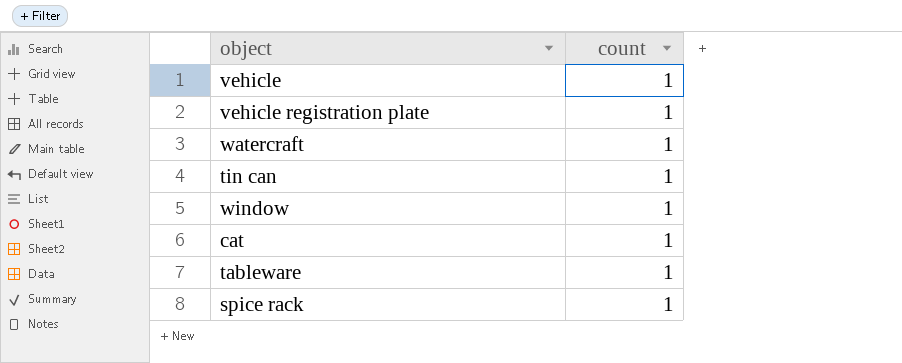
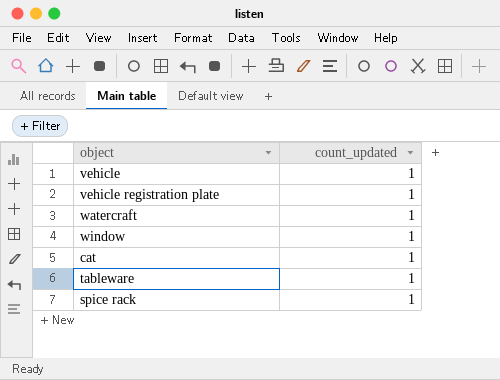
column name: count -> count_updated
row tin can: 1 -> none

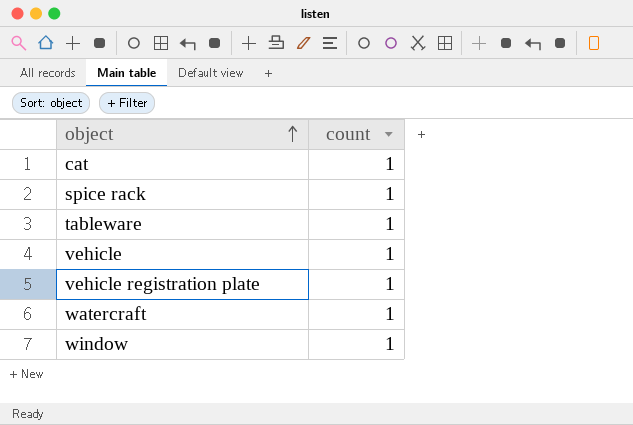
row order: none -> object ascending
column name: count_updated -> count

